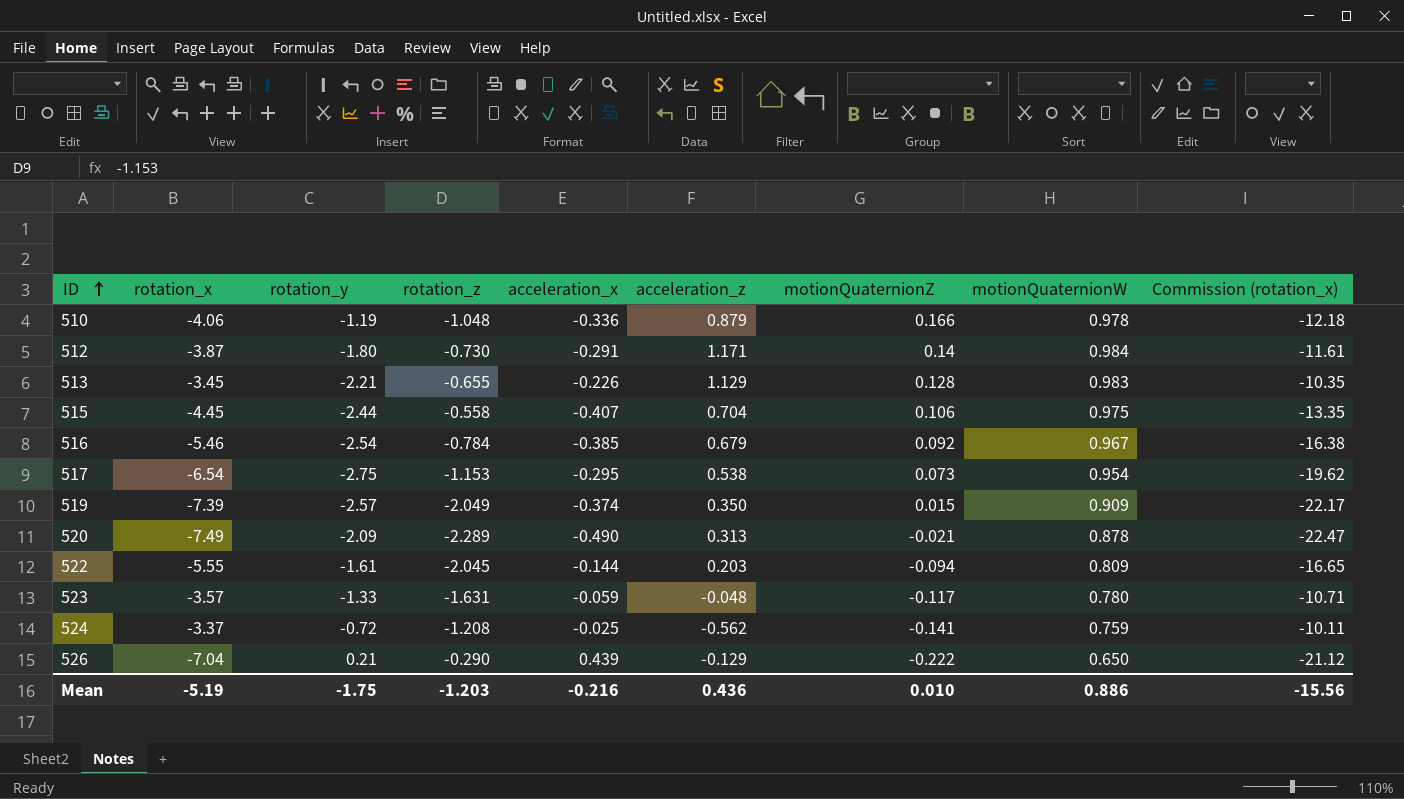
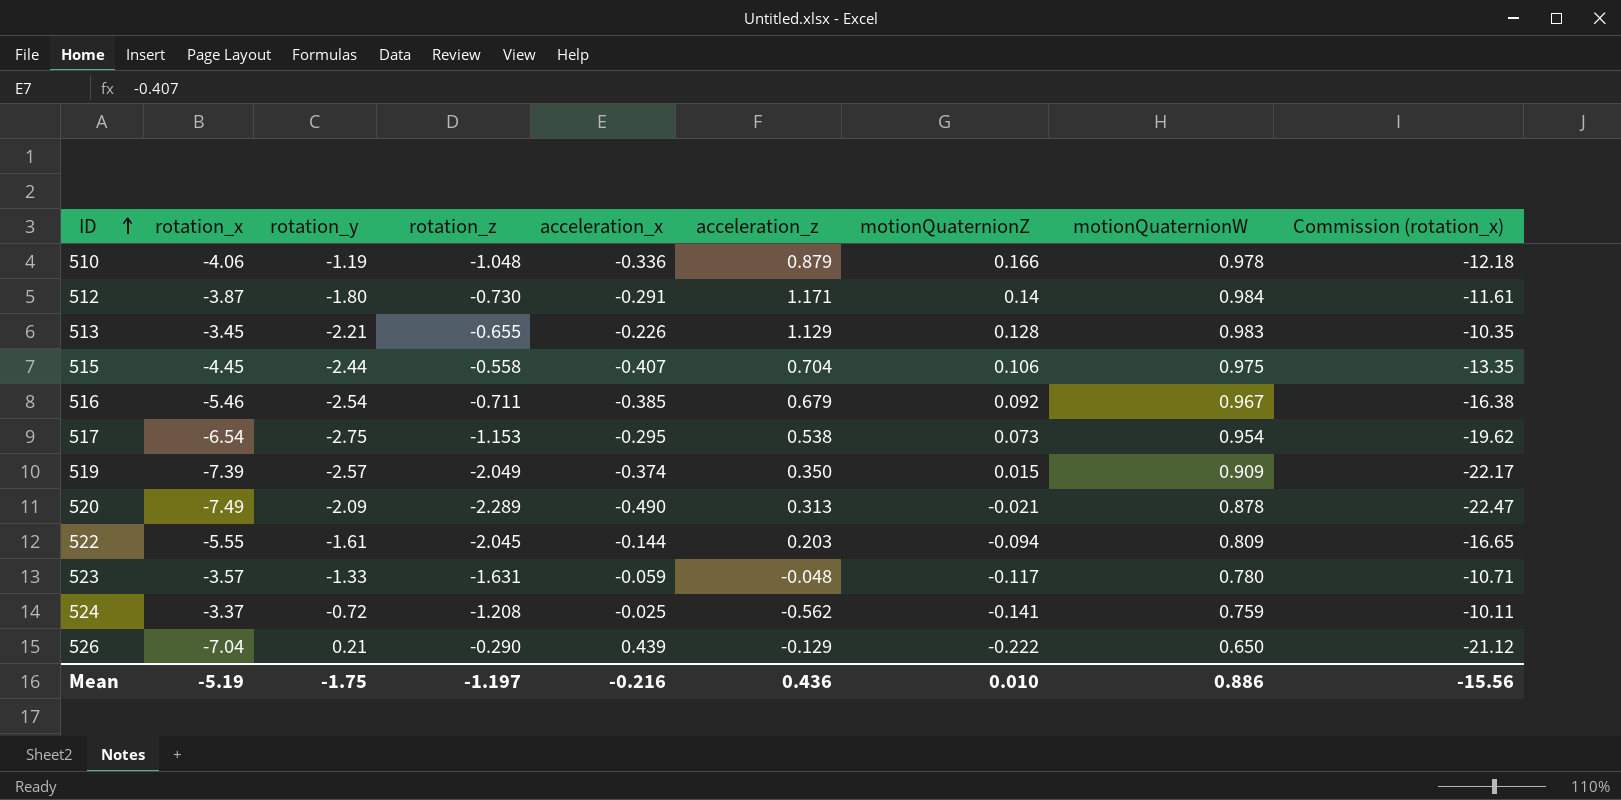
516 | rotation_z: -0.784 -> -0.711
Mean | rotation_z: -1.203 -> -1.197

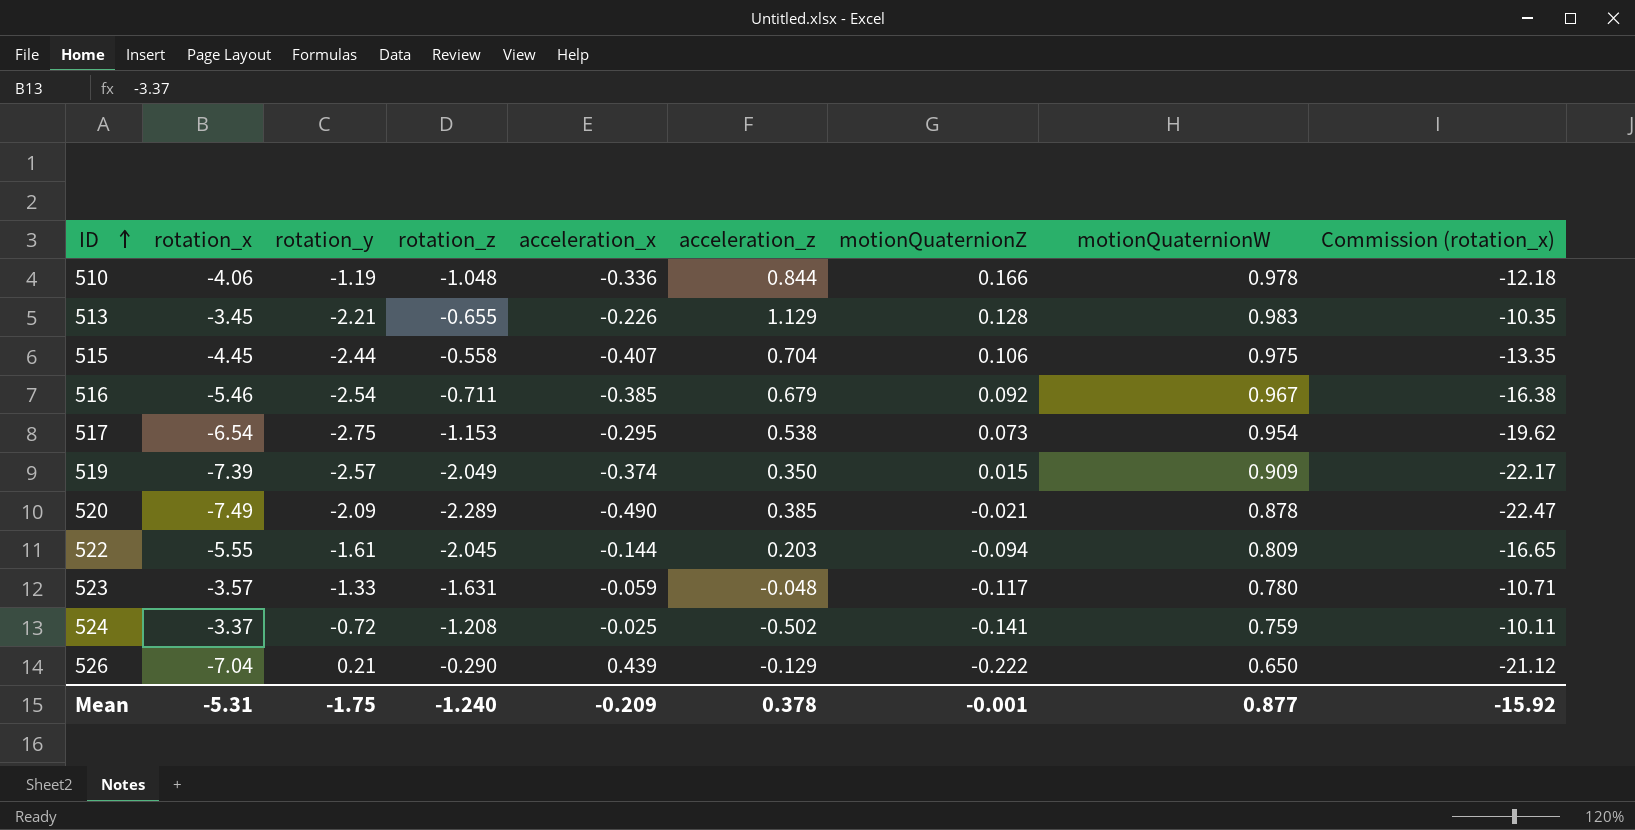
row 512: -3.87 | -1.80 | -0.730 | -0.291 | 1.171 | 0.14 | 0.984 | -11.61 -> none
510 | acceleration_z: 0.879 -> 0.844
520 | acceleration_z: 0.313 -> 0.385
524 | acceleration_z: -0.562 -> -0.502
Mean | rotation_x: -5.19 -> -5.31
Mean | rotation_z: -1.197 -> -1.240
Mean | acceleration_x: -0.216 -> -0.209
Mean | acceleration_z: 0.436 -> 0.378
Mean | motionQuaternionZ: 0.010 -> -0.001
Mean | motionQuaternionW: 0.886 -> 0.877
Mean | Commission (rotation_x): -15.56 -> -15.92

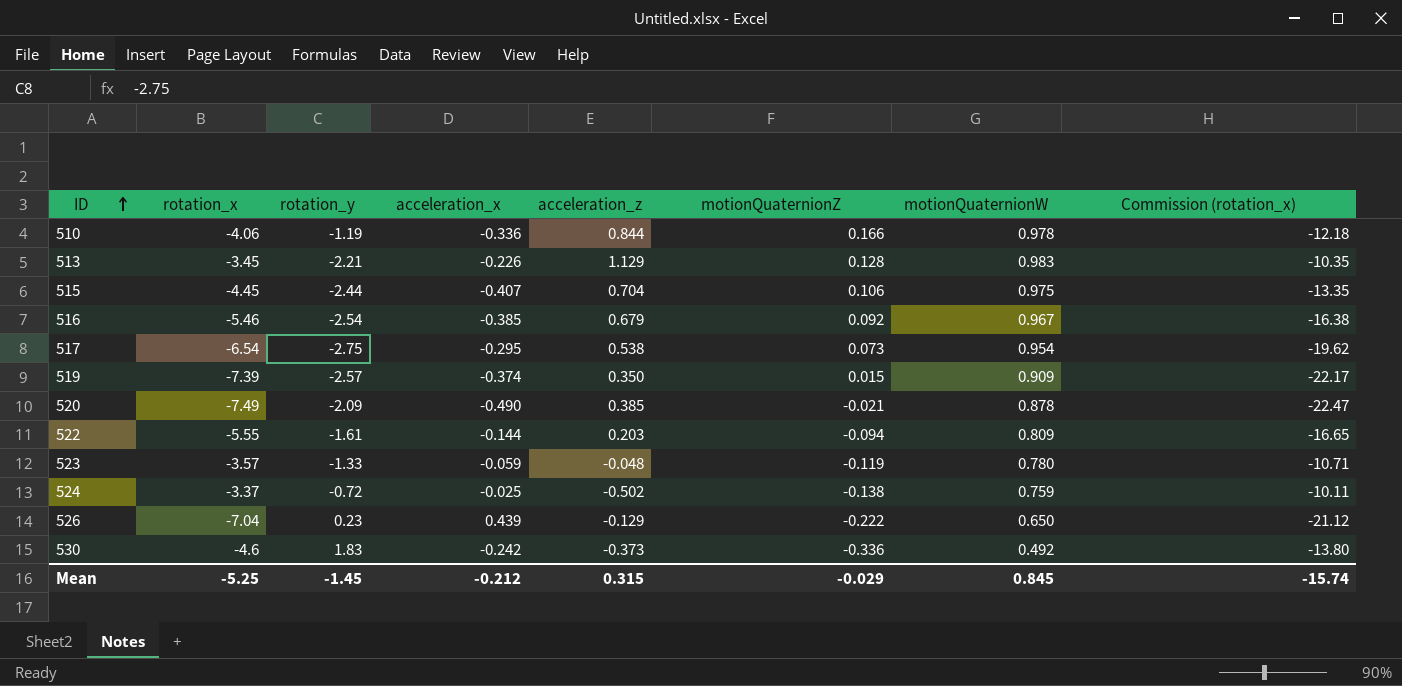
column rotation_z | position: 4 -> none
523 | motionQuaternionZ: -0.117 -> -0.119
524 | motionQuaternionZ: -0.141 -> -0.138
526 | rotation_y: 0.21 -> 0.23
row 530: none -> -4.6 | 1.83 | -0.242 | -0.373 | -0.336 | 0.492 | -13.80
Mean | rotation_x: -5.31 -> -5.25
Mean | rotation_y: -1.75 -> -1.45
Mean | acceleration_x: -0.209 -> -0.212
Mean | acceleration_z: 0.378 -> 0.315
Mean | motionQuaternionZ: -0.001 -> -0.029
Mean | motionQuaternionW: 0.877 -> 0.845
Mean | Commission (rotation_x): -15.92 -> -15.74

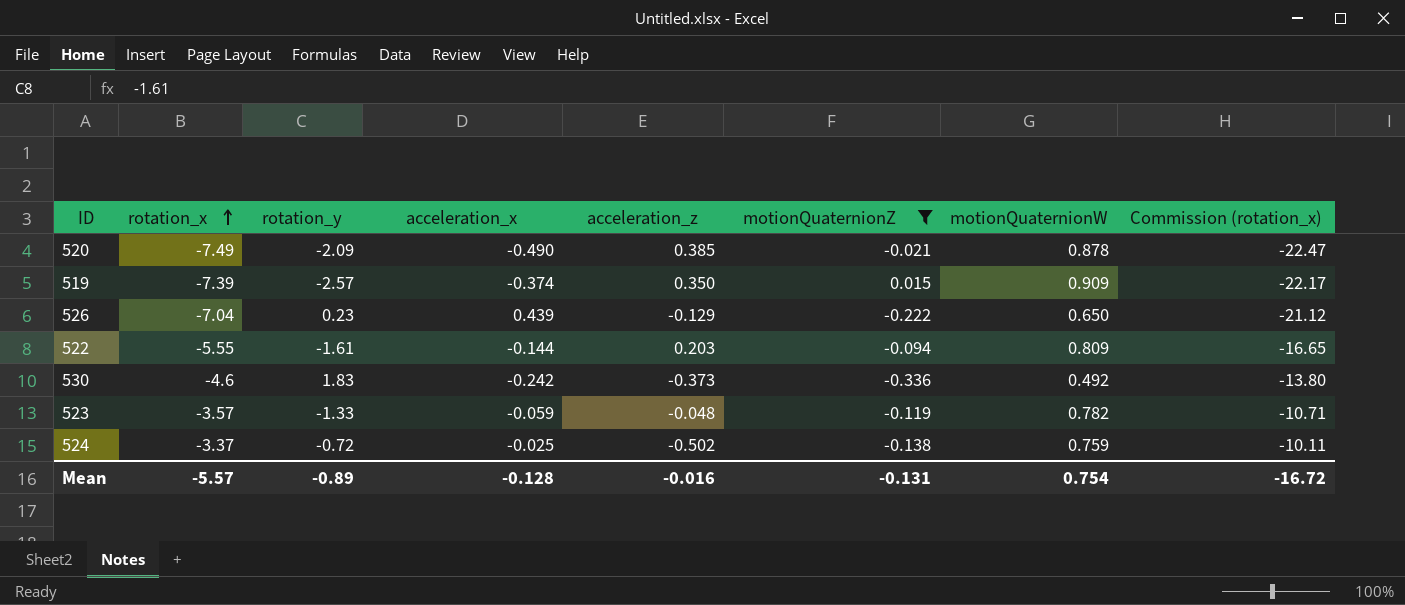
filter: none -> motionQuaternionZ <= 0.015
row order: ID ascending -> rotation_x ascending
523 | motionQuaternionW: 0.780 -> 0.782
Mean | rotation_x: -5.25 -> -5.57
Mean | rotation_y: -1.45 -> -0.89
Mean | acceleration_x: -0.212 -> -0.128
Mean | acceleration_z: 0.315 -> -0.016
Mean | motionQuaternionZ: -0.029 -> -0.131
Mean | motionQuaternionW: 0.845 -> 0.754
Mean | Commission (rotation_x): -15.74 -> -16.72

